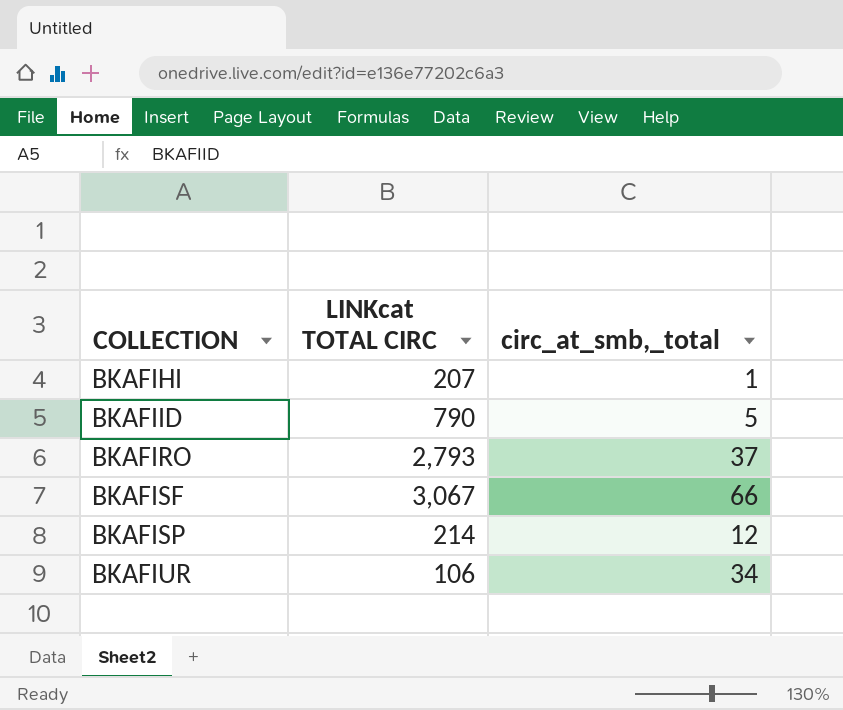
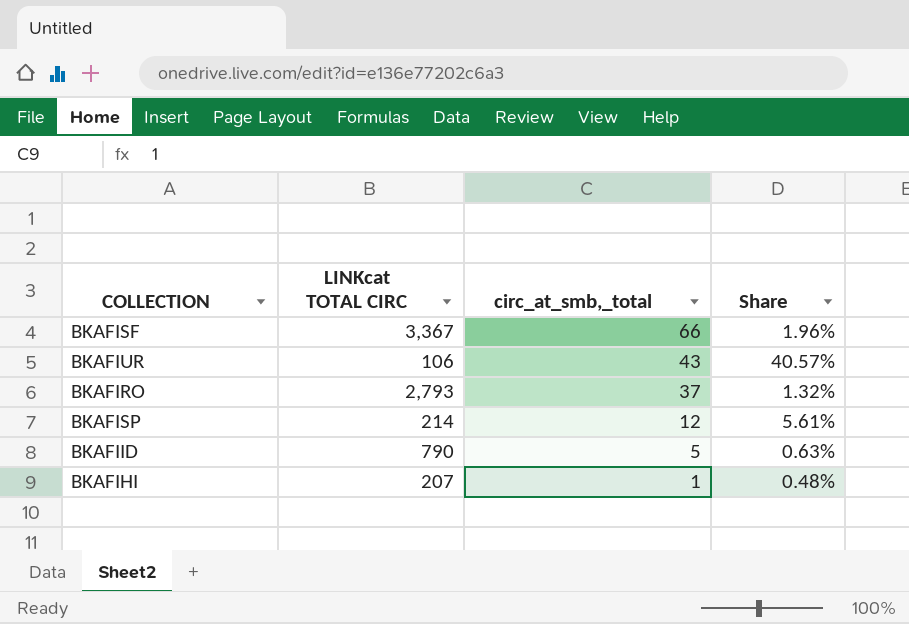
row order: COLLECTION ascending -> circ_at_smb,_total descending
column Share | formula: none -> [circ_at_smb,_total] / [LINKcat TOTAL CIRC]
BKAFISF | LINKcat TOTAL CIRC: 3,067 -> 3,367
BKAFIUR | circ_at_smb,_total: 34 -> 43

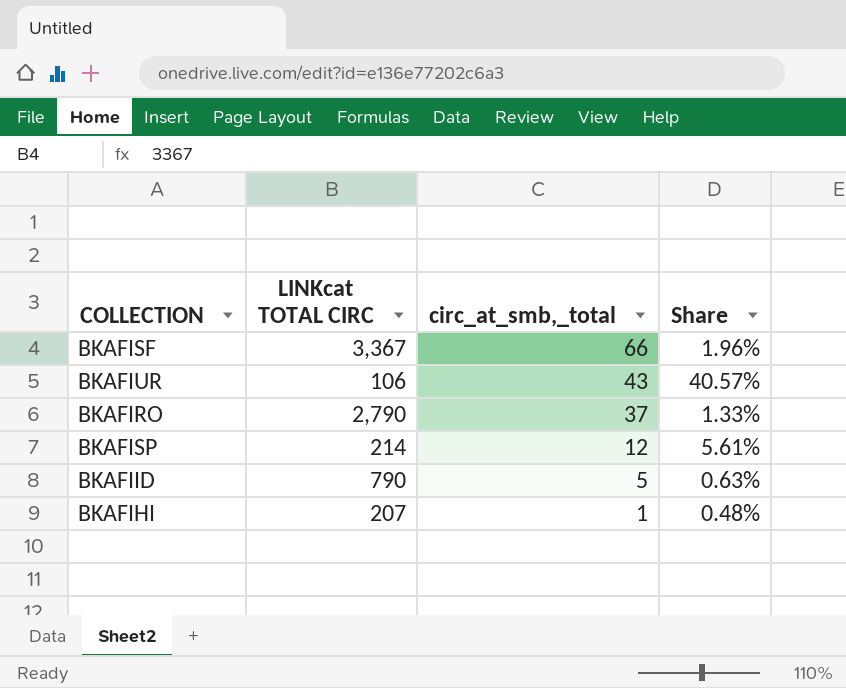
BKAFIRO | LINKcat TOTAL CIRC: 2,793 -> 2,790
BKAFIRO | Share: 1.32% -> 1.33%

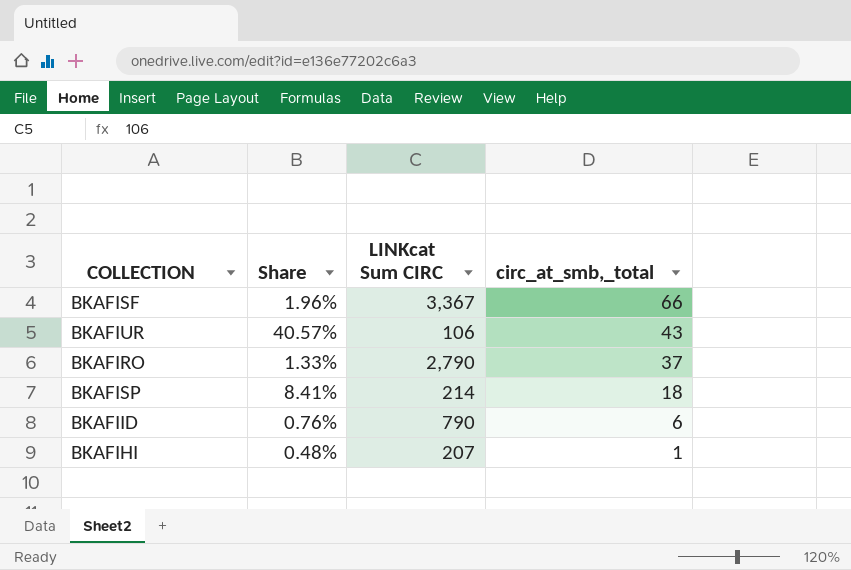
column Share | position: 4 -> 2
column name: LINKcat TOTAL CIRC -> LINKcat Sum CIRC
BKAFISP | Share: 5.61% -> 8.41%
BKAFISP | circ_at_smb,_total: 12 -> 18
BKAFIID | Share: 0.63% -> 0.76%
BKAFIID | circ_at_smb,_total: 5 -> 6

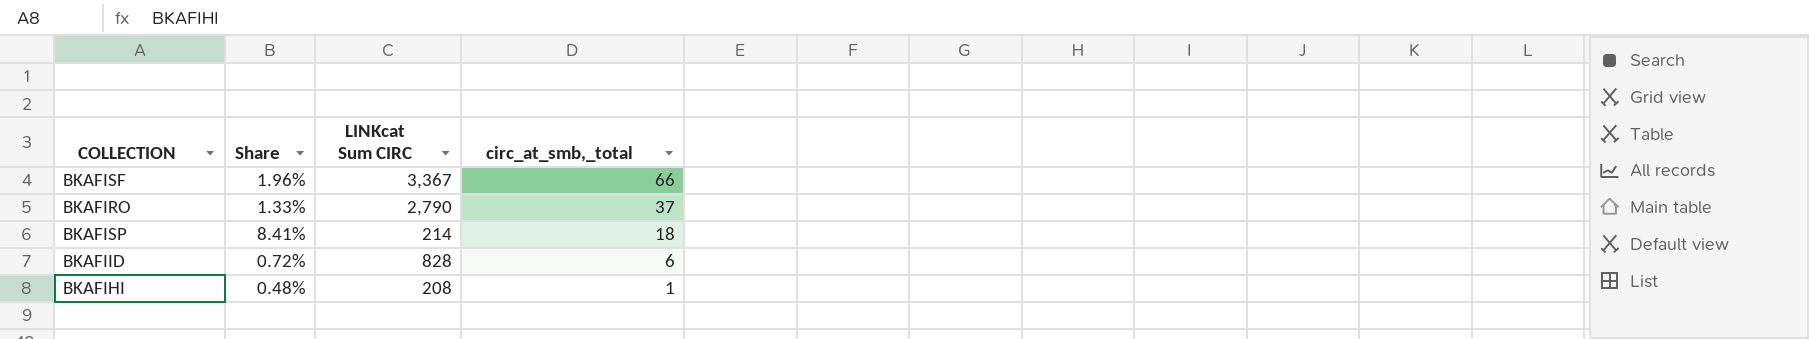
row BKAFIUR: 40.57% | 106 | 43 -> none
BKAFIID | Share: 0.76% -> 0.72%
BKAFIID | LINKcat Sum CIRC: 790 -> 828
BKAFIHI | LINKcat Sum CIRC: 207 -> 208

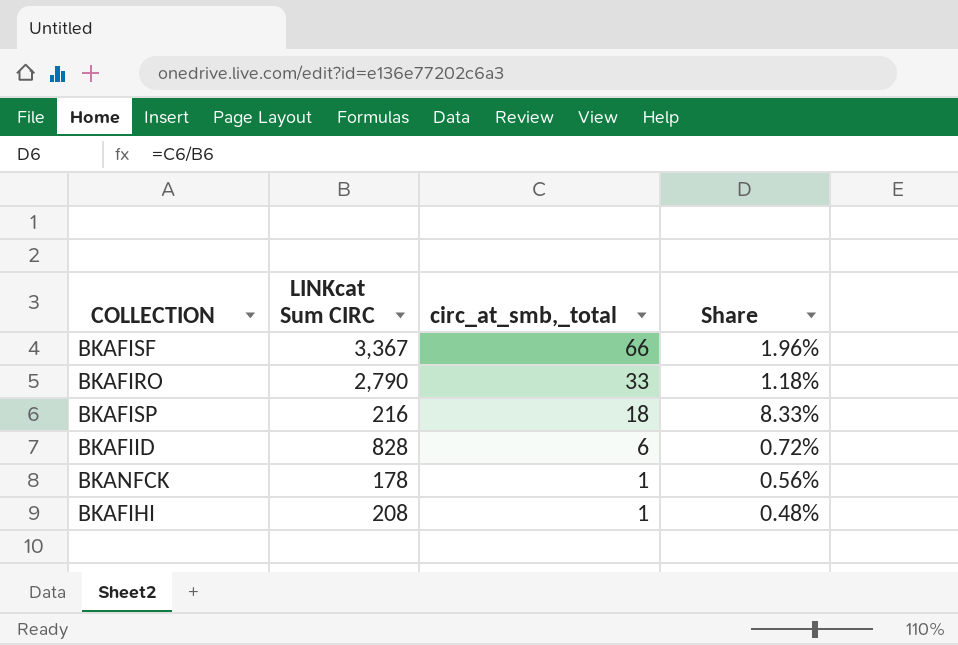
column Share | position: 2 -> 4
BKAFIRO | circ_at_smb,_total: 37 -> 33
BKAFIRO | Share: 1.33% -> 1.18%
BKAFISP | LINKcat Sum CIRC: 214 -> 216
BKAFISP | Share: 8.41% -> 8.33%
row BKANFCK: none -> 178 | 1 | 0.56%

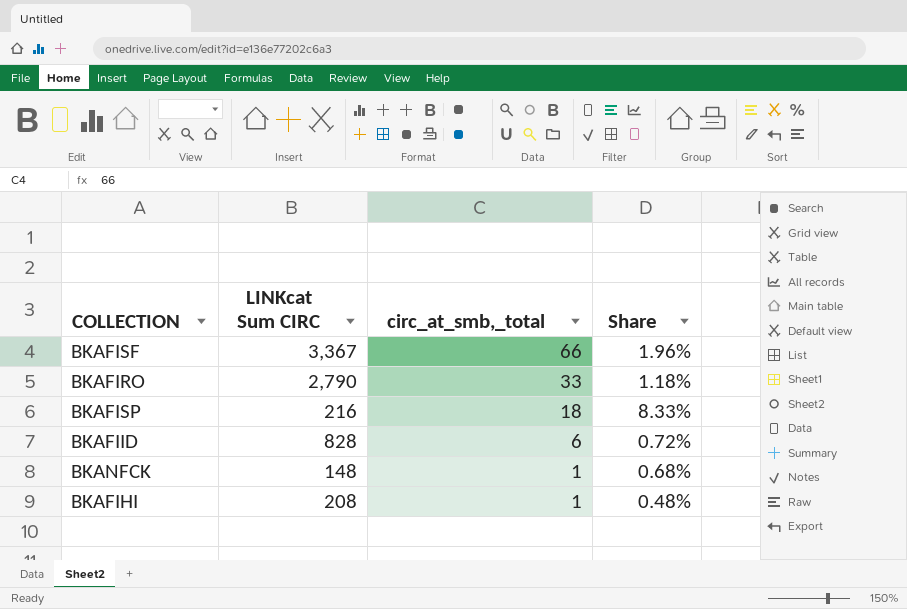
BKANFCK | LINKcat Sum CIRC: 178 -> 148
BKANFCK | Share: 0.56% -> 0.68%

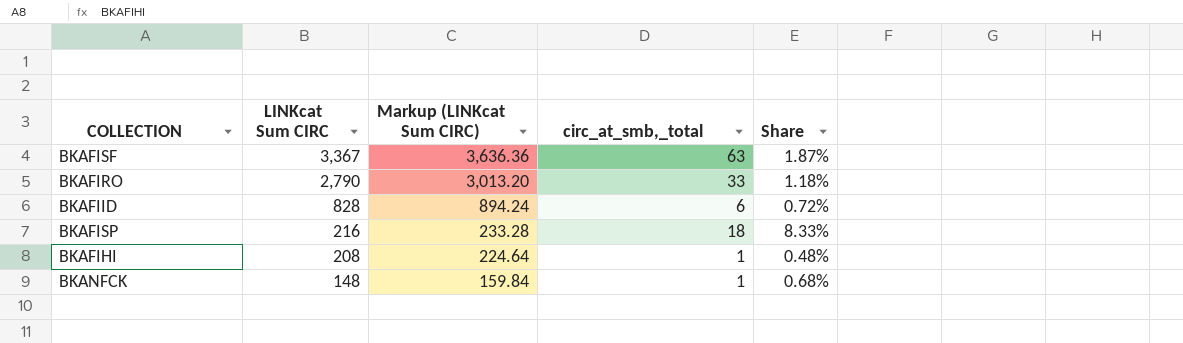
row order: circ_at_smb,_total descending -> LINKcat Sum CIRC descending
column Markup (LINKcat Sum CIRC) | formula: none -> [LINKcat Sum CIRC] * 1.08
BKAFISF | circ_at_smb,_total: 66 -> 63
BKAFISF | Share: 1.96% -> 1.87%

